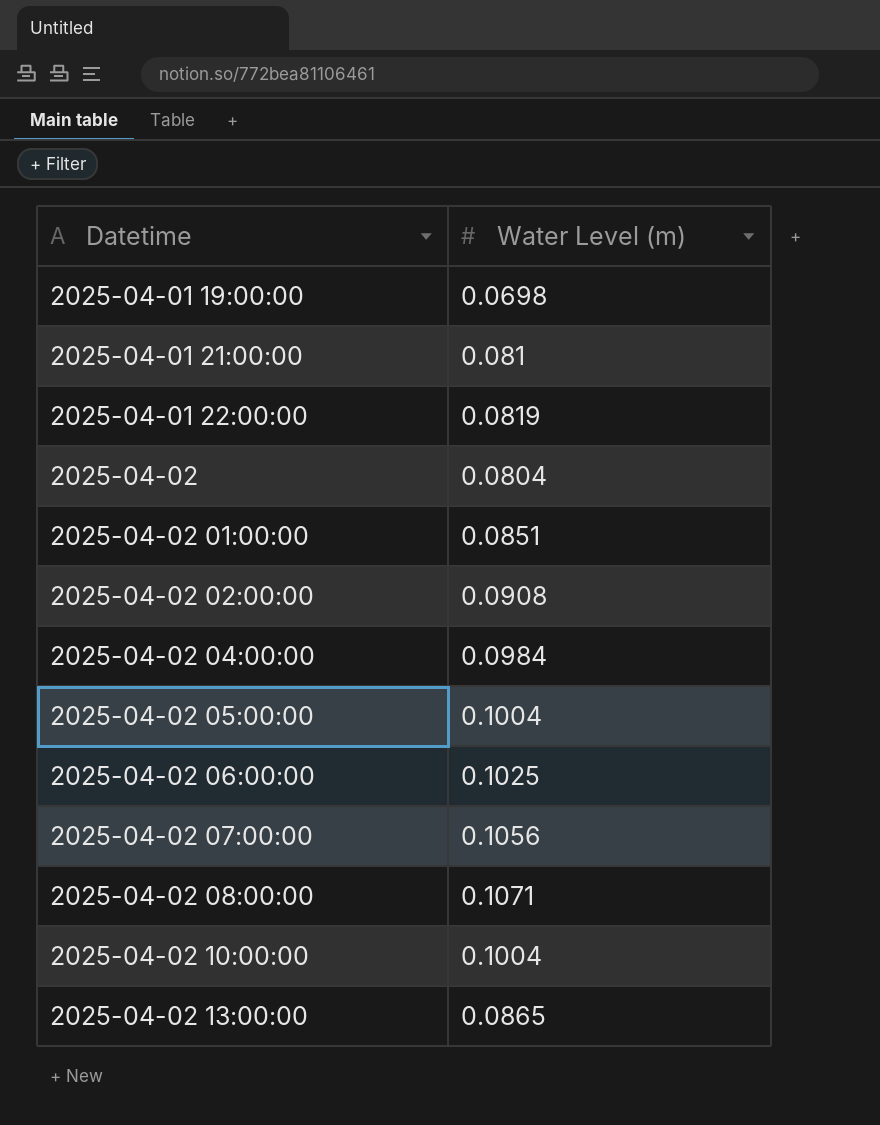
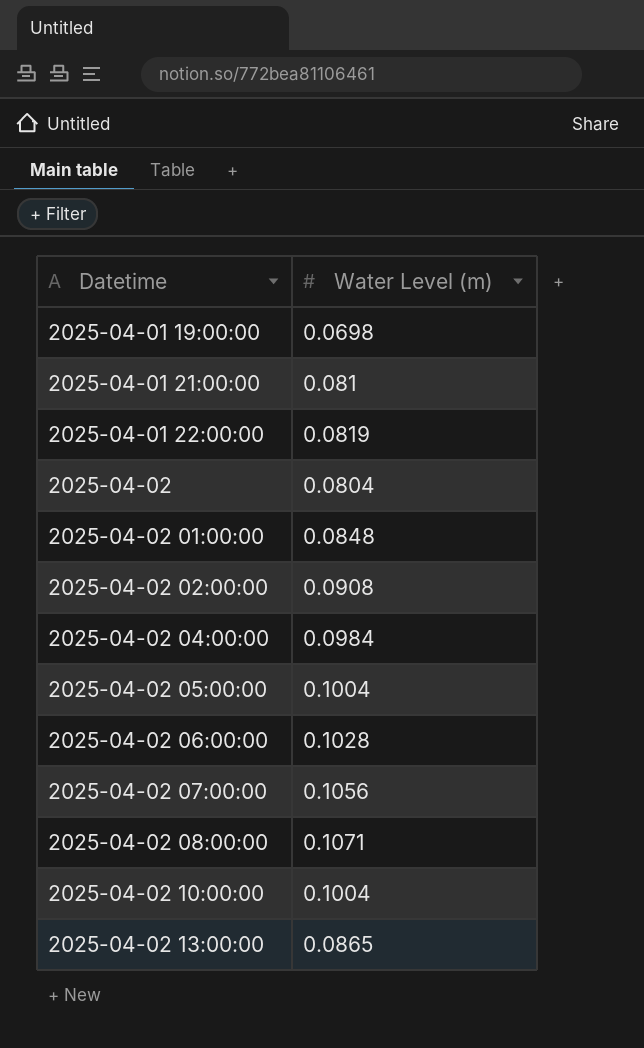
2025-04-02 01:00:00 | Water Level (m): 0.0851 -> 0.0848
2025-04-02 06:00:00 | Water Level (m): 0.1025 -> 0.1028

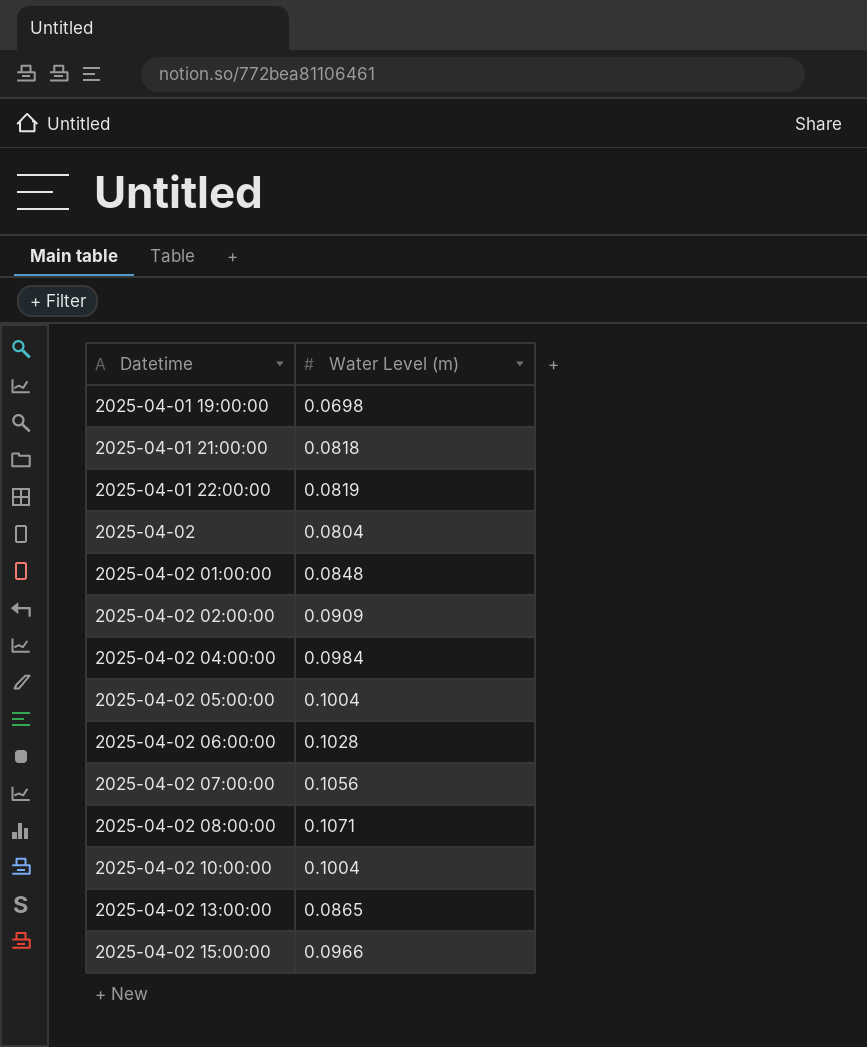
2025-04-01 21:00:00 | Water Level (m): 0.081 -> 0.0818
2025-04-02 02:00:00 | Water Level (m): 0.0908 -> 0.0909
row 2025-04-02 15:00:00: none -> 0.0966

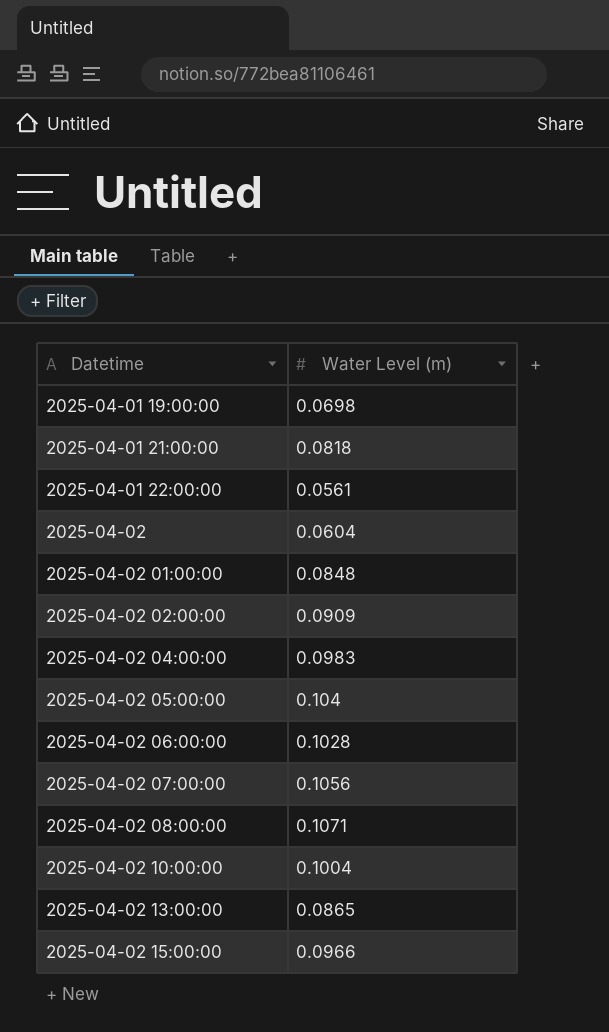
2025-04-01 22:00:00 | Water Level (m): 0.0819 -> 0.0561
2025-04-02 | Water Level (m): 0.0804 -> 0.0604
2025-04-02 04:00:00 | Water Level (m): 0.0984 -> 0.0983
2025-04-02 05:00:00 | Water Level (m): 0.1004 -> 0.104

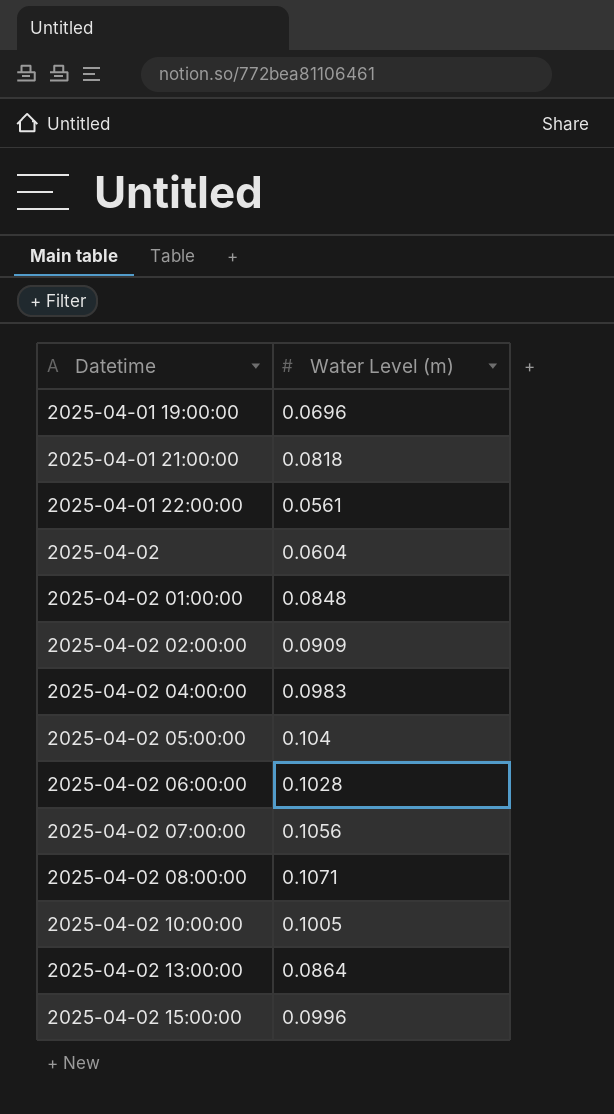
2025-04-01 19:00:00 | Water Level (m): 0.0698 -> 0.0696
2025-04-02 10:00:00 | Water Level (m): 0.1004 -> 0.1005
2025-04-02 13:00:00 | Water Level (m): 0.0865 -> 0.0864
2025-04-02 15:00:00 | Water Level (m): 0.0966 -> 0.0996

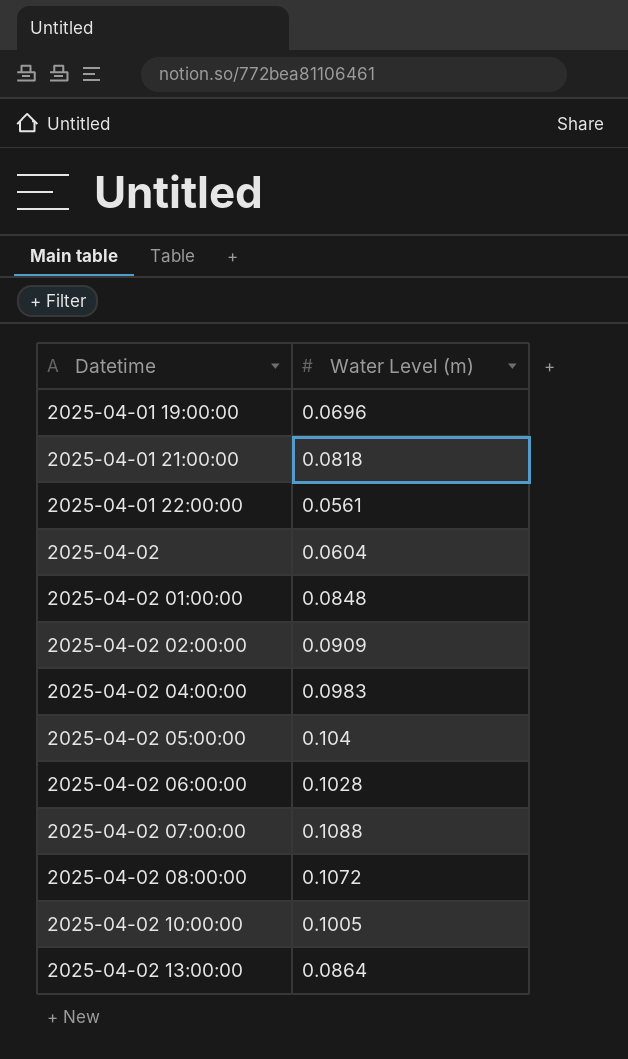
row 2025-04-02 15:00:00: 0.0996 -> none
2025-04-02 07:00:00 | Water Level (m): 0.1056 -> 0.1088
2025-04-02 08:00:00 | Water Level (m): 0.1071 -> 0.1072

